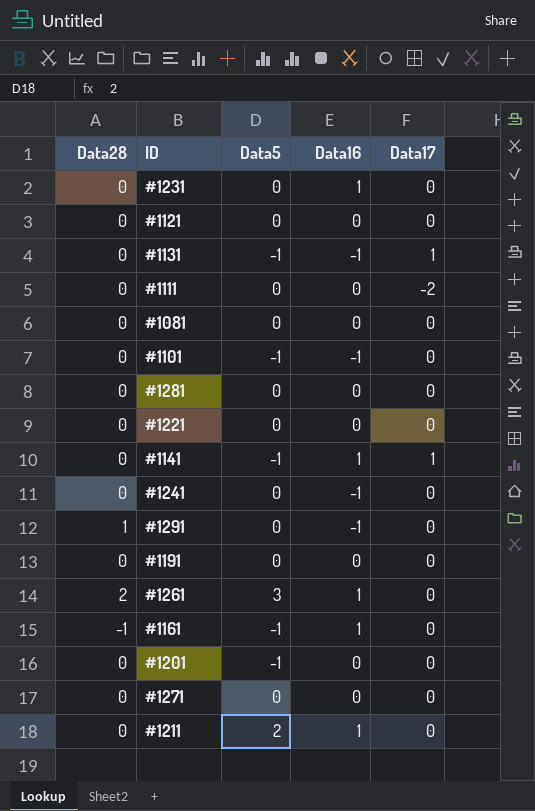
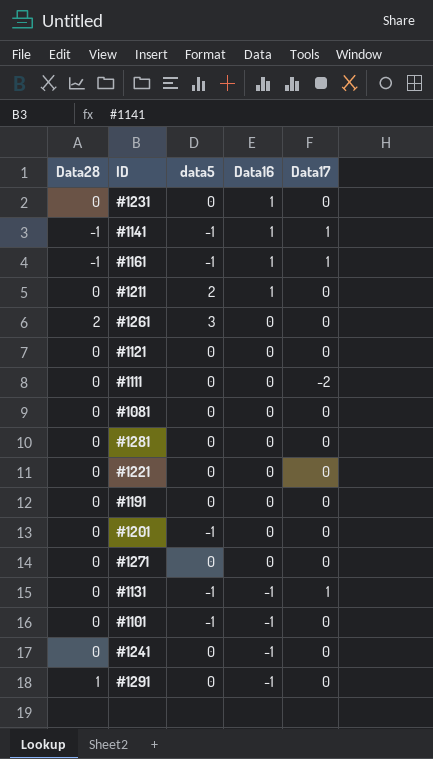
row order: none -> Data16 descending
column name: Data5 -> data5
#1141 | Data28: 0 -> -1
#1161 | Data17: 0 -> 1
#1261 | Data16: 1 -> 0

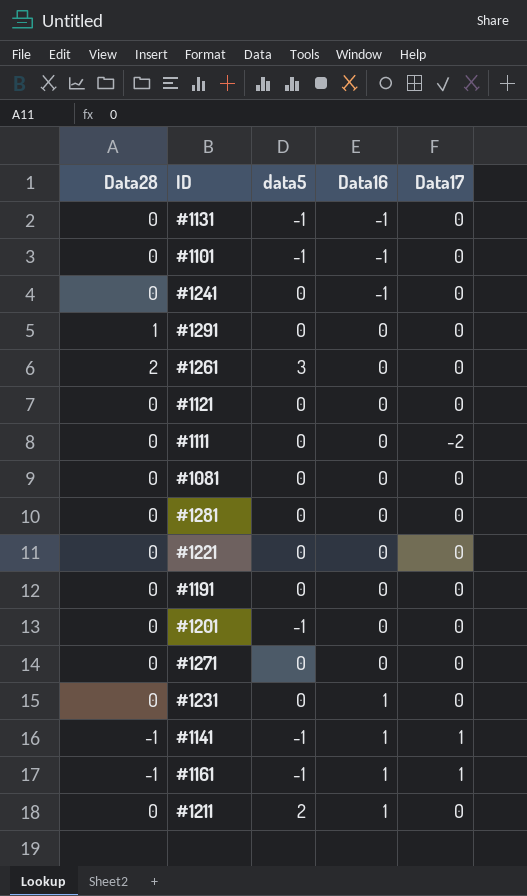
row order: Data16 descending -> Data16 ascending
#1131 | Data17: 1 -> 0
#1291 | Data16: -1 -> 0

